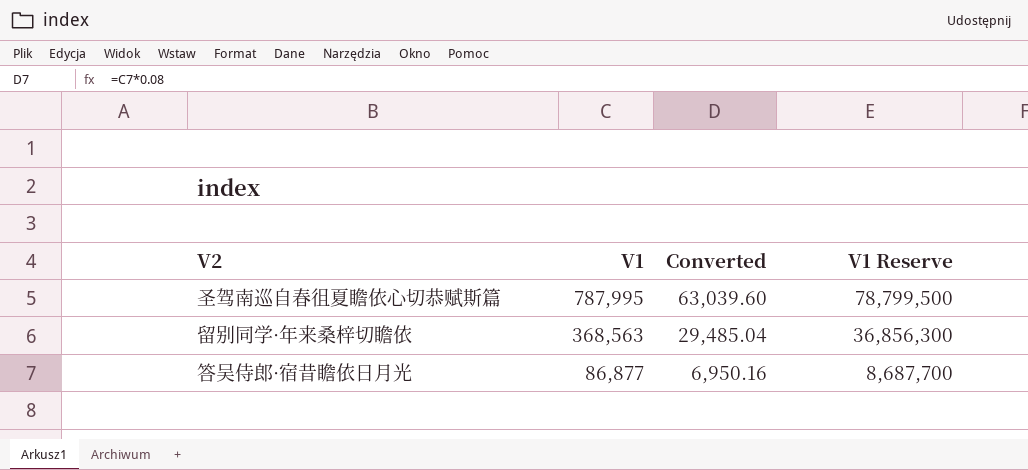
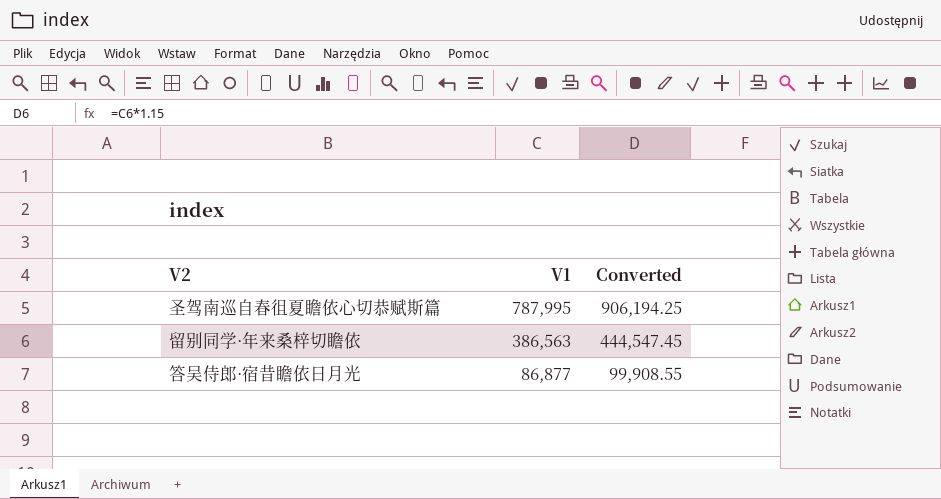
column V1 Reserve | formula: [V1] * 100 -> none
column Converted | formula: [V1] * 0.08 -> [V1] * 1.15
留别同学·年来桑梓切瞻依 | V1: 368,563 -> 386,563

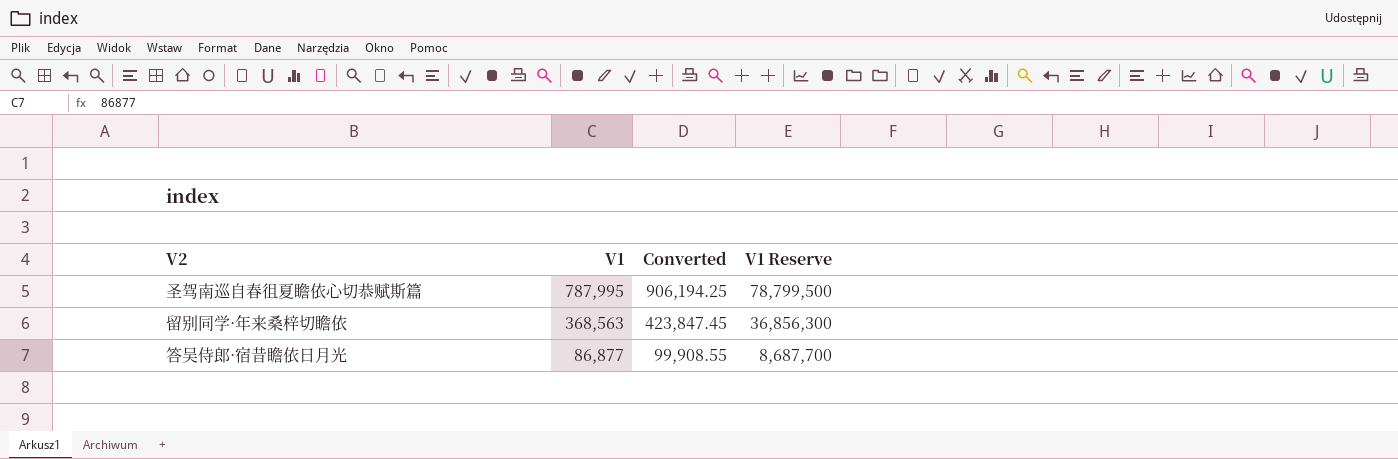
column V1 Reserve | formula: none -> [V1] * 100
留别同学·年来桑梓切瞻依 | V1: 386,563 -> 368,563
留别同学·年来桑梓切瞻依 | Converted: 444,547.45 -> 423,847.45

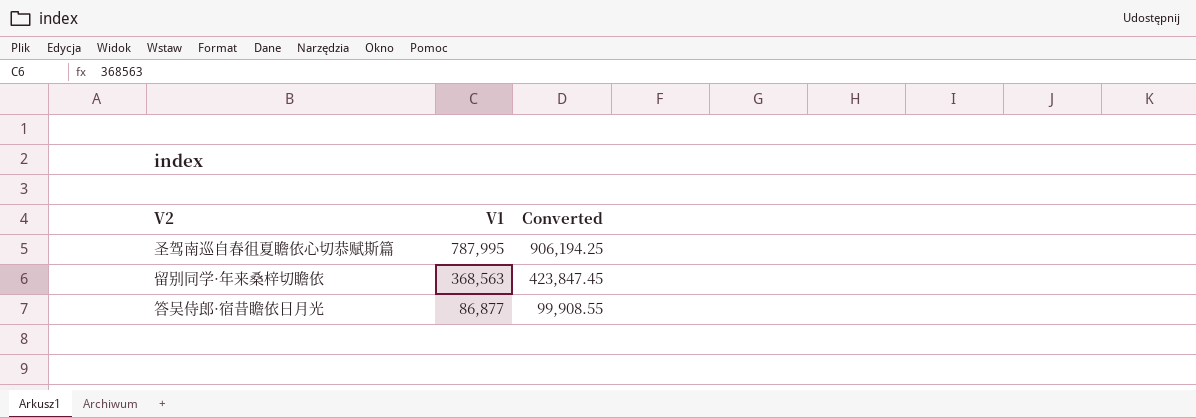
column V1 Reserve | formula: [V1] * 100 -> none

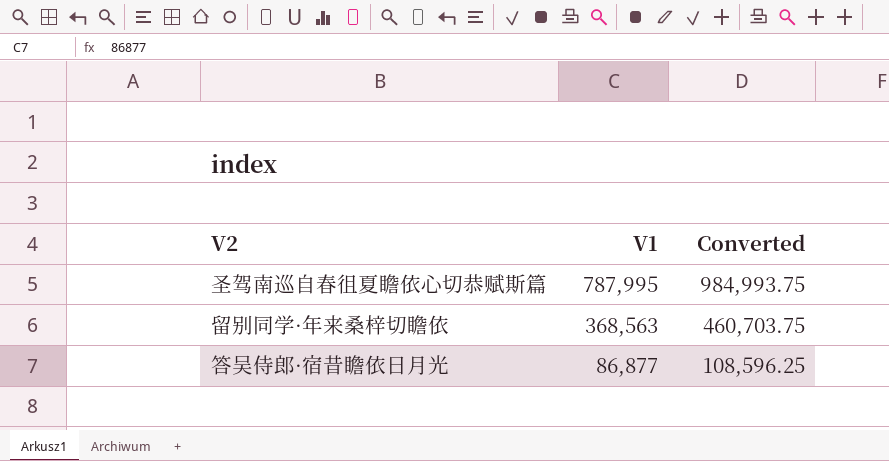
column Converted | formula: [V1] * 1.15 -> [V1] * 1.25

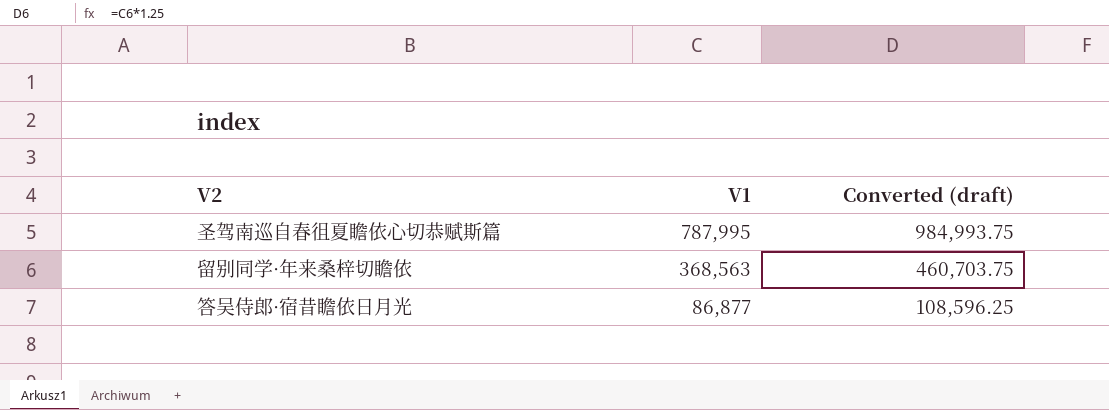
column name: Converted -> Converted (draft)

